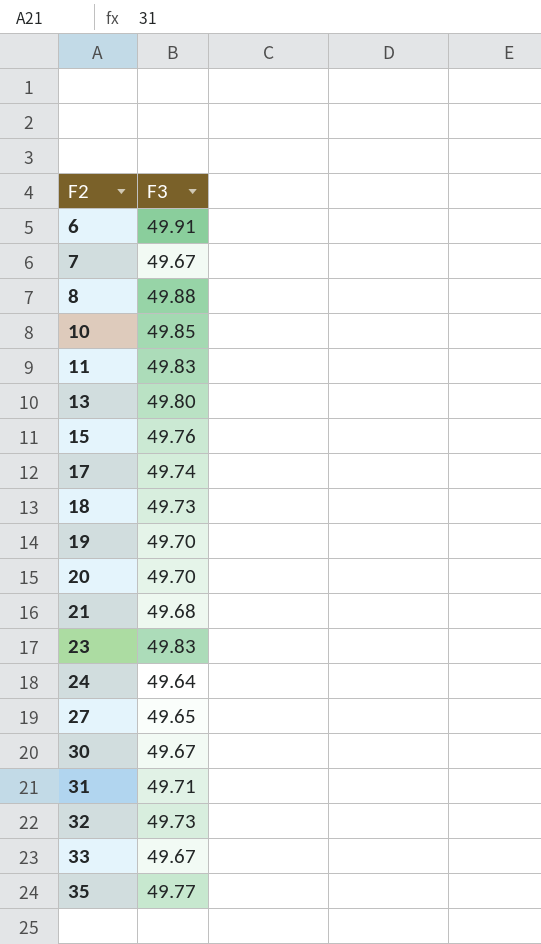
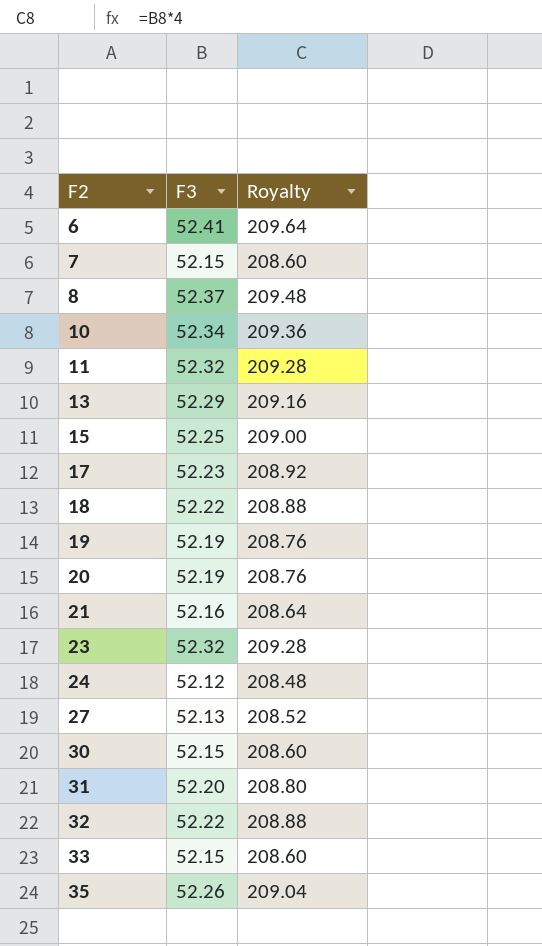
column Royalty | formula: none -> [F3] * 4
6 | F3: 49.91 -> 52.41
7 | F3: 49.67 -> 52.15
8 | F3: 49.88 -> 52.37
10 | F3: 49.85 -> 52.34
11 | F3: 49.83 -> 52.32
13 | F3: 49.80 -> 52.29
15 | F3: 49.76 -> 52.25
17 | F3: 49.74 -> 52.23
18 | F3: 49.73 -> 52.22
19 | F3: 49.70 -> 52.19
20 | F3: 49.70 -> 52.19
21 | F3: 49.68 -> 52.16
23 | F3: 49.83 -> 52.32
24 | F3: 49.64 -> 52.12
27 | F3: 49.65 -> 52.13
30 | F3: 49.67 -> 52.15
31 | F3: 49.71 -> 52.20
32 | F3: 49.73 -> 52.22
33 | F3: 49.67 -> 52.15
35 | F3: 49.77 -> 52.26

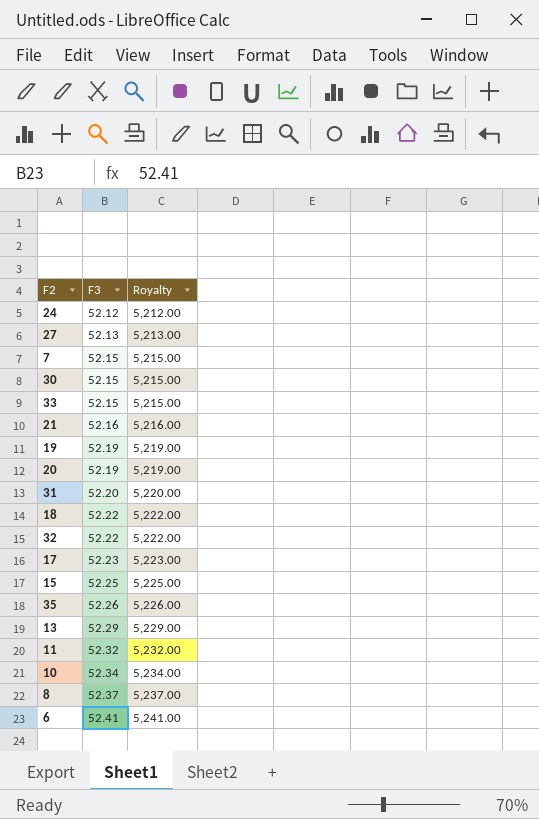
row order: F2 ascending -> F3 ascending
column Royalty | formula: [F3] * 4 -> [F3] * 100
row 23: 52.32 | 209.28 -> none

